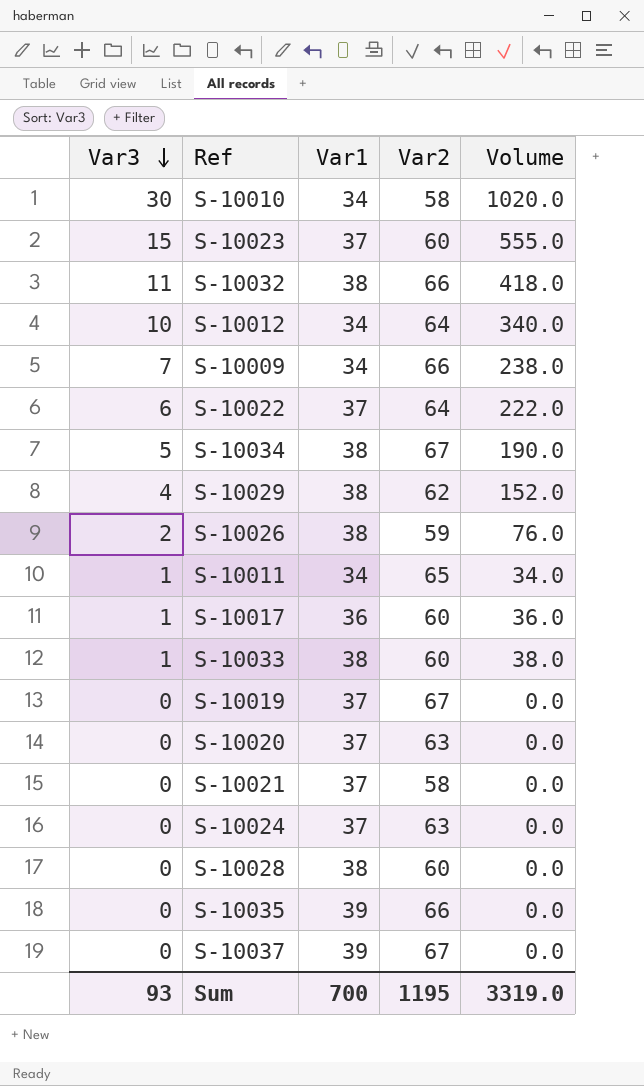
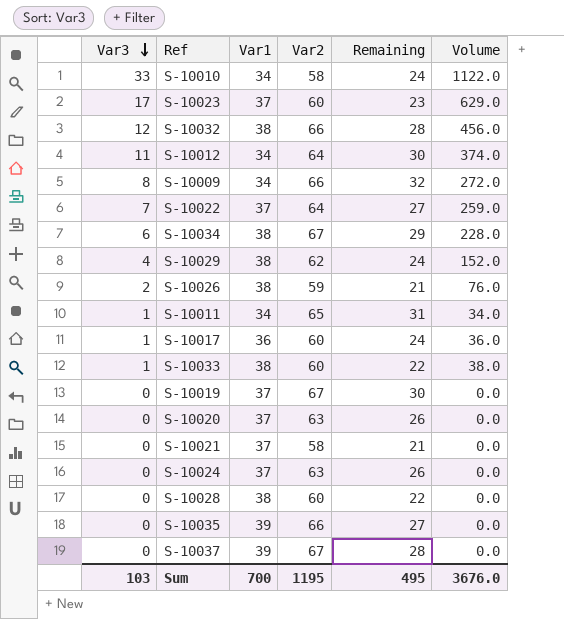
column Remaining | formula: none -> [Var2] - [Var1]
S-10010 | Var3: 30 -> 33
S-10010 | Volume: 1020.0 -> 1122.0
S-10023 | Var3: 15 -> 17
S-10023 | Volume: 555.0 -> 629.0
S-10032 | Var3: 11 -> 12
S-10032 | Volume: 418.0 -> 456.0
S-10012 | Var3: 10 -> 11
S-10012 | Volume: 340.0 -> 374.0
S-10009 | Var3: 7 -> 8
S-10009 | Volume: 238.0 -> 272.0
S-10022 | Var3: 6 -> 7
S-10022 | Volume: 222.0 -> 259.0
S-10034 | Var3: 5 -> 6
S-10034 | Volume: 190.0 -> 228.0
Sum | Var3: 93 -> 103
Sum | Volume: 3319.0 -> 3676.0

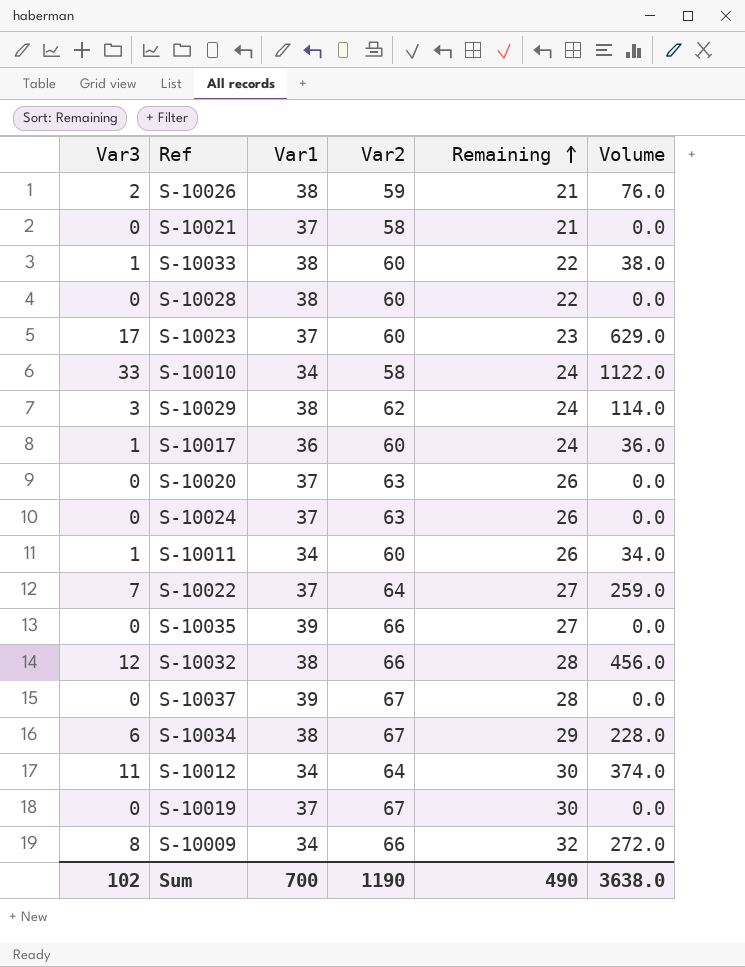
row order: Var3 descending -> Remaining ascending
S-10029 | Var3: 4 -> 3
S-10029 | Volume: 152.0 -> 114.0
S-10011 | Var2: 65 -> 60
S-10011 | Remaining: 31 -> 26
Sum | Var3: 103 -> 102
Sum | Var2: 1195 -> 1190
Sum | Remaining: 495 -> 490
Sum | Volume: 3676.0 -> 3638.0

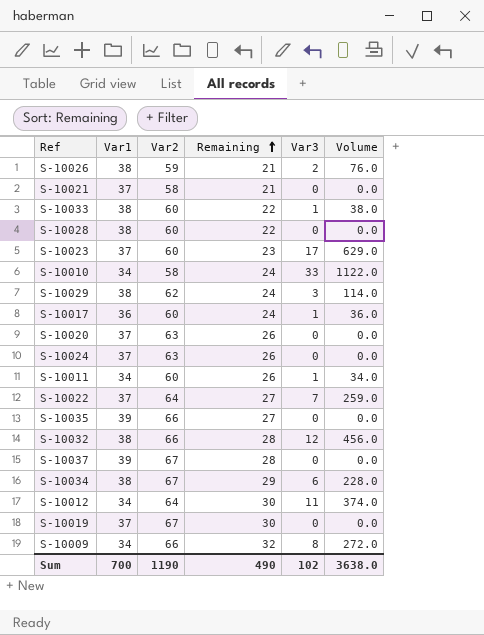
column Var3 | position: 1 -> 5

